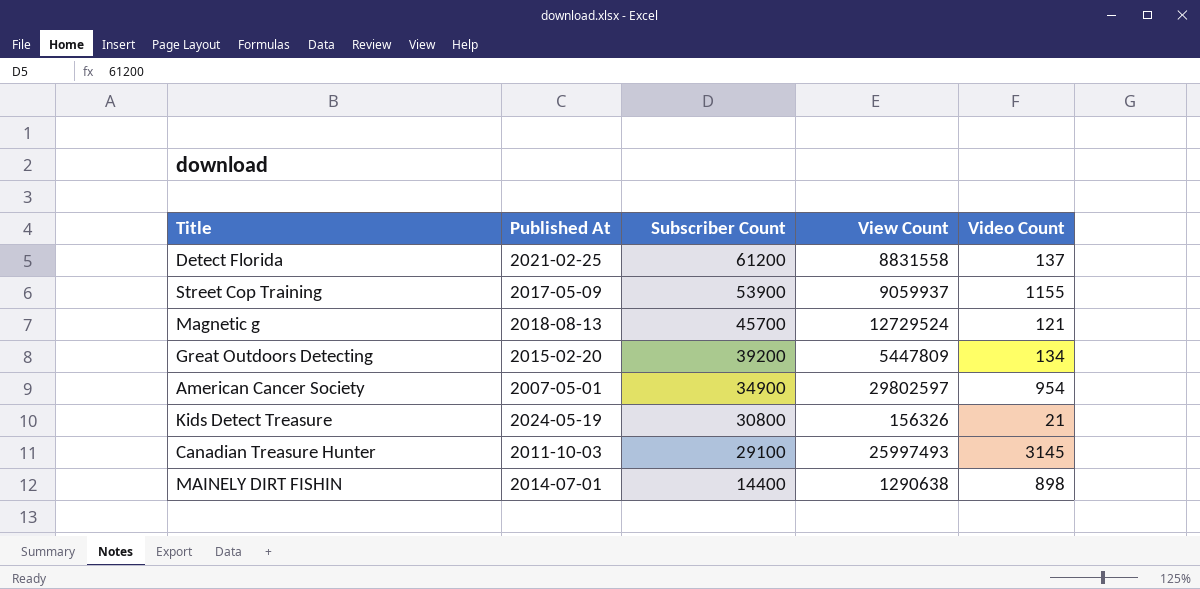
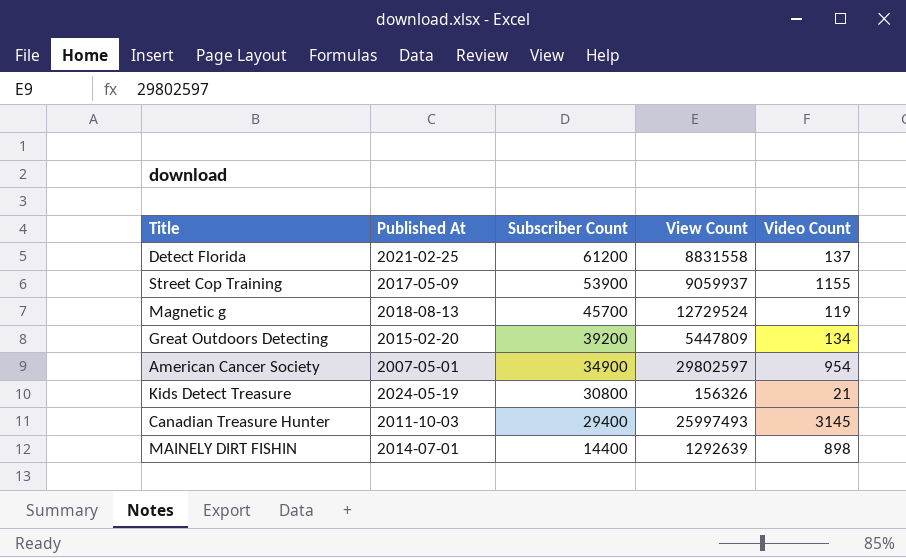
Magnetic g | Video Count: 121 -> 119
Canadian Treasure Hunter | Subscriber Count: 29100 -> 29400
MAINELY DIRT FISHIN | View Count: 1290638 -> 1292639

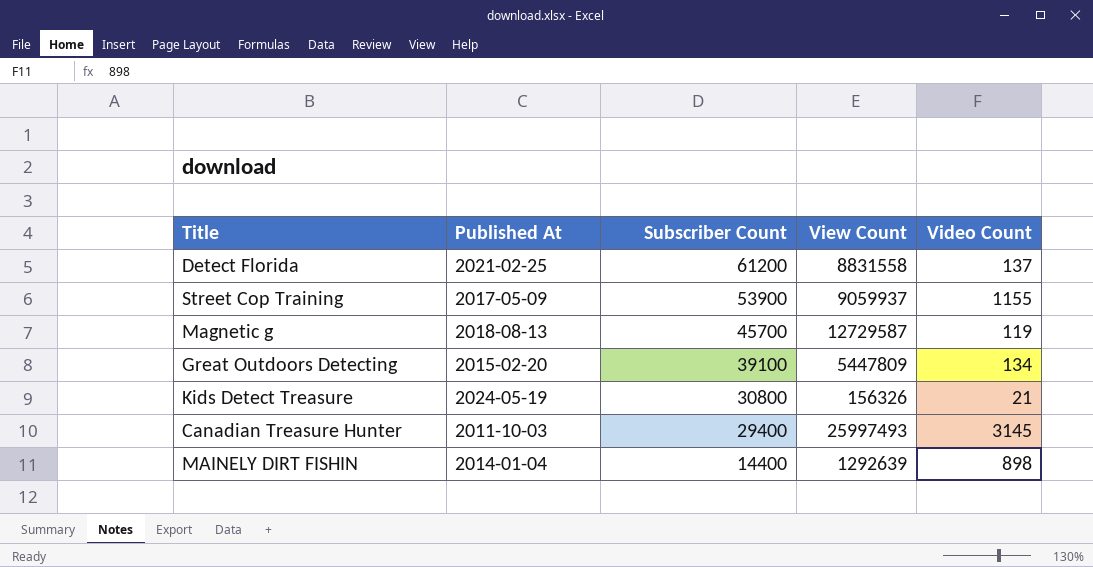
row American Cancer Society: 2007-05-01 | 34900 | 29802597 | 954 -> none
Magnetic g | View Count: 12729524 -> 12729587
Great Outdoors Detecting | Subscriber Count: 39200 -> 39100
MAINELY DIRT FISHIN | Published At: 2014-07-01 -> 2014-01-04

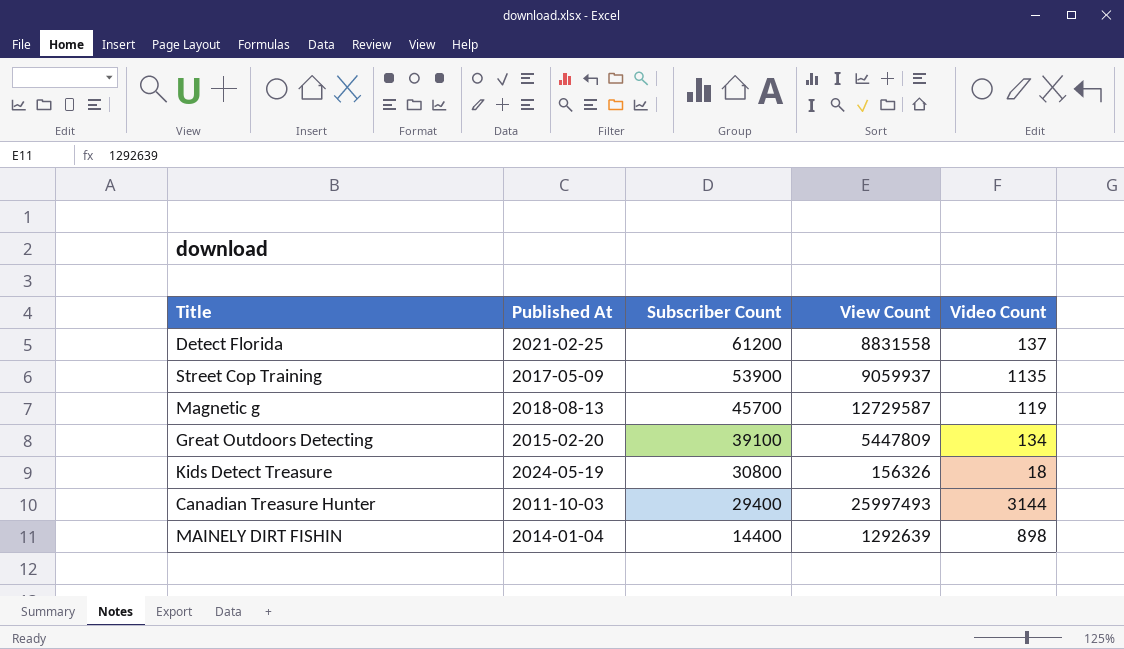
Street Cop Training | Video Count: 1155 -> 1135
Kids Detect Treasure | Video Count: 21 -> 18
Canadian Treasure Hunter | Video Count: 3145 -> 3144

